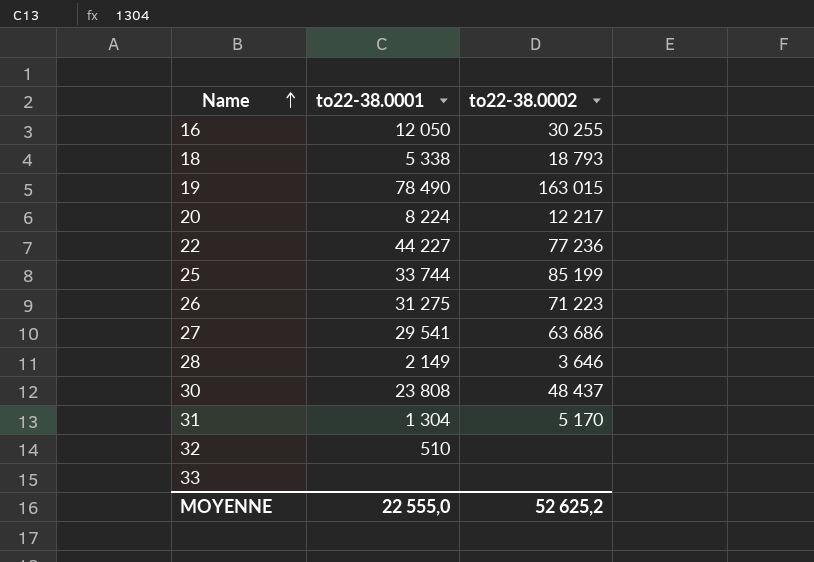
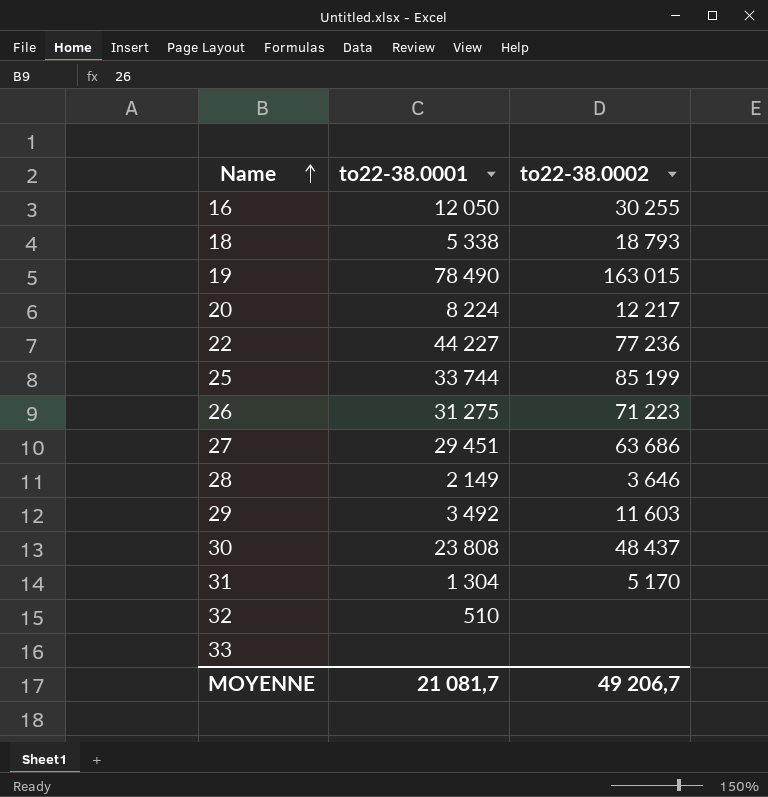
27 | to22-38.0001: 29 541 -> 29 451
row 29: none -> 3 492 | 11 603
MOYENNE | to22-38.0001: 22 555,0 -> 21 081,7
MOYENNE | to22-38.0002: 52 625,2 -> 49 206,7

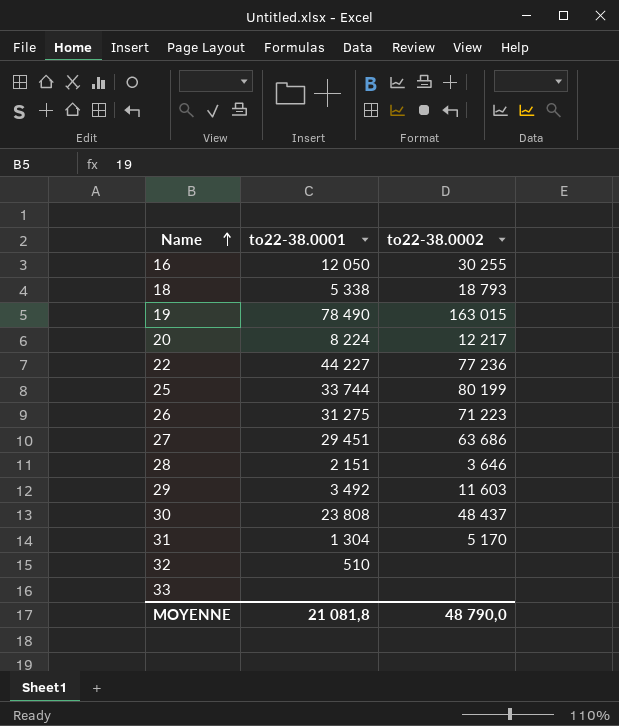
25 | to22-38.0002: 85 199 -> 80 199
28 | to22-38.0001: 2 149 -> 2 151
MOYENNE | to22-38.0001: 21 081,7 -> 21 081,8
MOYENNE | to22-38.0002: 49 206,7 -> 48 790,0

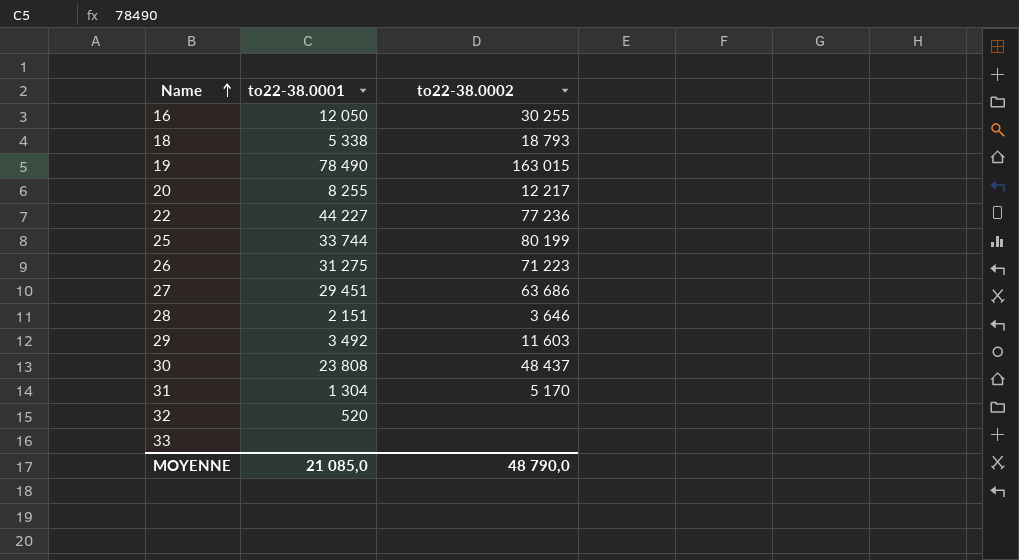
20 | to22-38.0001: 8 224 -> 8 255
32 | to22-38.0001: 510 -> 520
MOYENNE | to22-38.0001: 21 081,8 -> 21 085,0

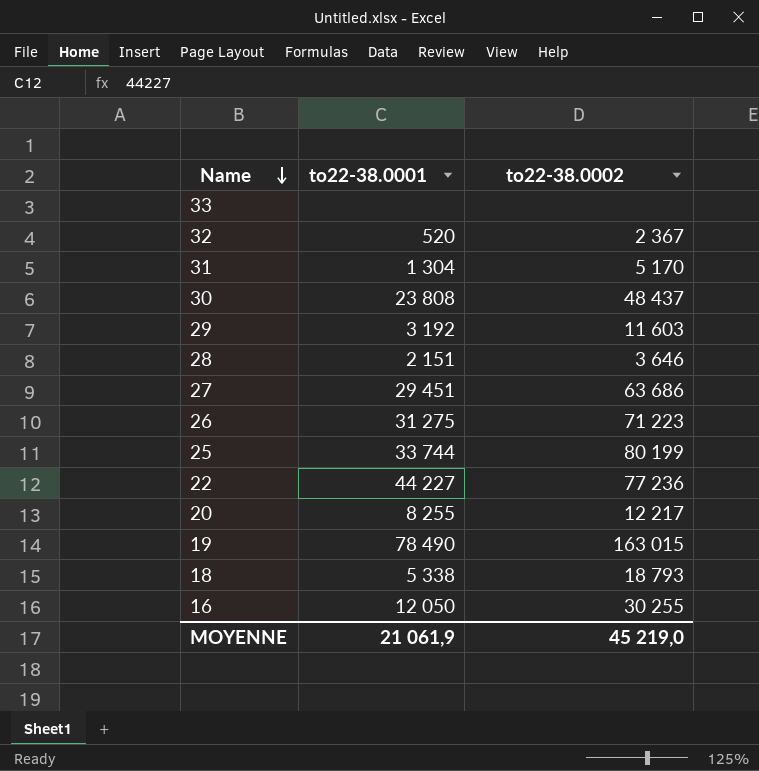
row order: Name ascending -> Name descending
32 | to22-38.0002: none -> 2 367
29 | to22-38.0001: 3 492 -> 3 192
MOYENNE | to22-38.0001: 21 085,0 -> 21 061,9
MOYENNE | to22-38.0002: 48 790,0 -> 45 219,0

